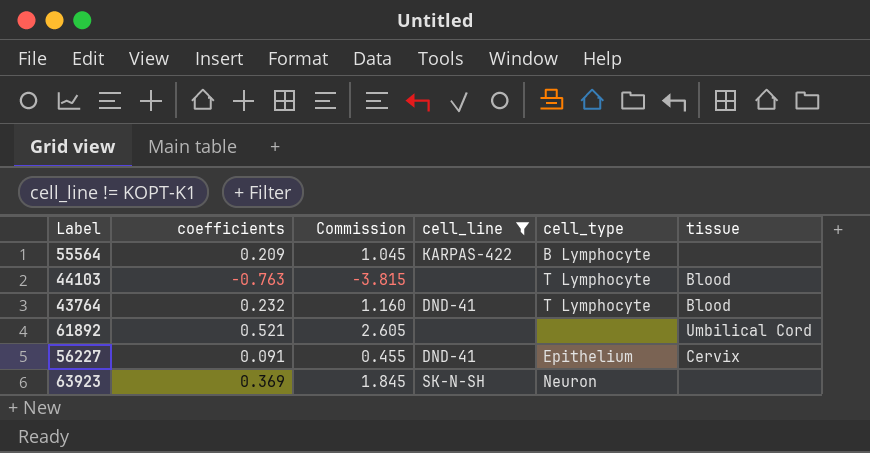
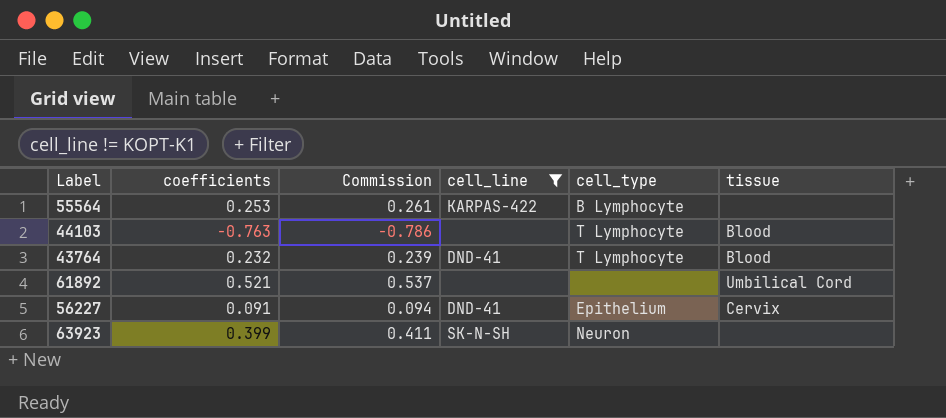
column Commission | formula: [coefficients] * 5 -> [coefficients] * 1.03
55564 | coefficients: 0.209 -> 0.253
63923 | coefficients: 0.369 -> 0.399

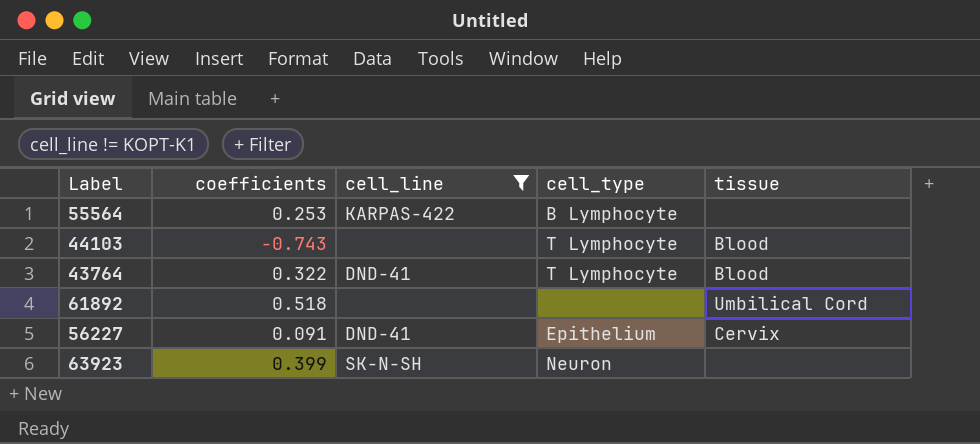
column Commission | formula: [coefficients] * 1.03 -> none
44103 | coefficients: -0.763 -> -0.743
43764 | coefficients: 0.232 -> 0.322
61892 | coefficients: 0.521 -> 0.518

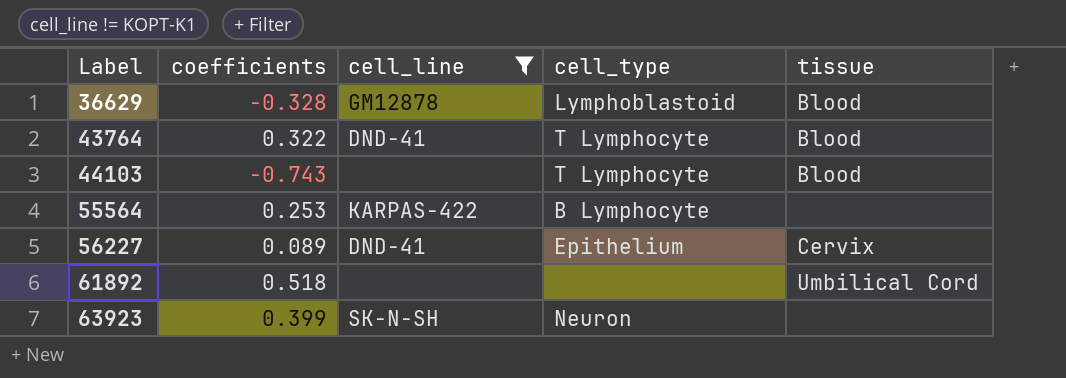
row order: none -> Label ascending
row 36629: none -> -0.328 | GM12878 | Lymphoblastoid | Blood
56227 | coefficients: 0.091 -> 0.089

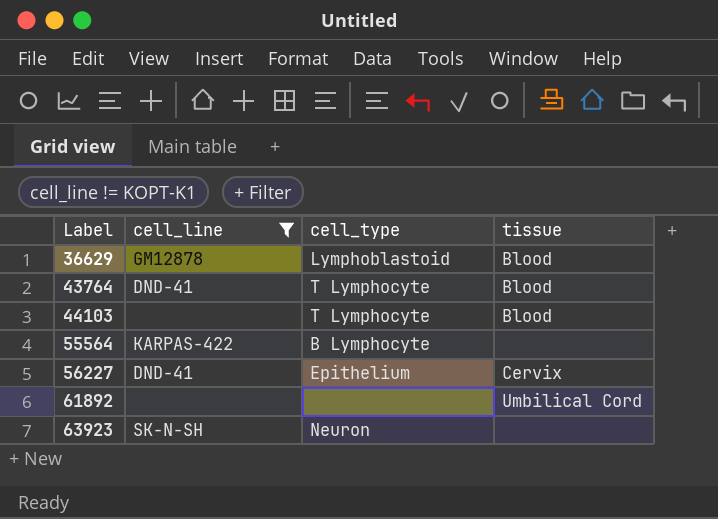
column coefficients | position: 2 -> none

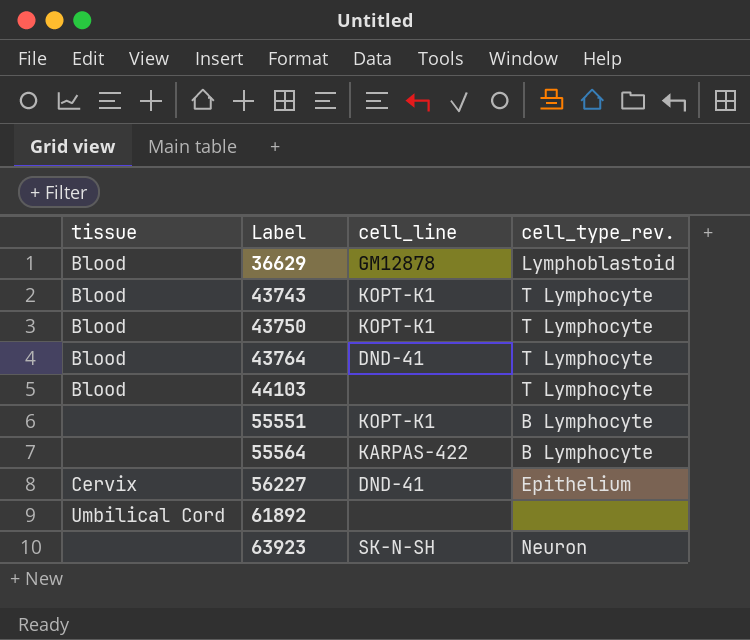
filter: cell_line != KOPT-K1 -> none
column tissue | position: 4 -> 1
column name: cell_type -> cell_type_rev.

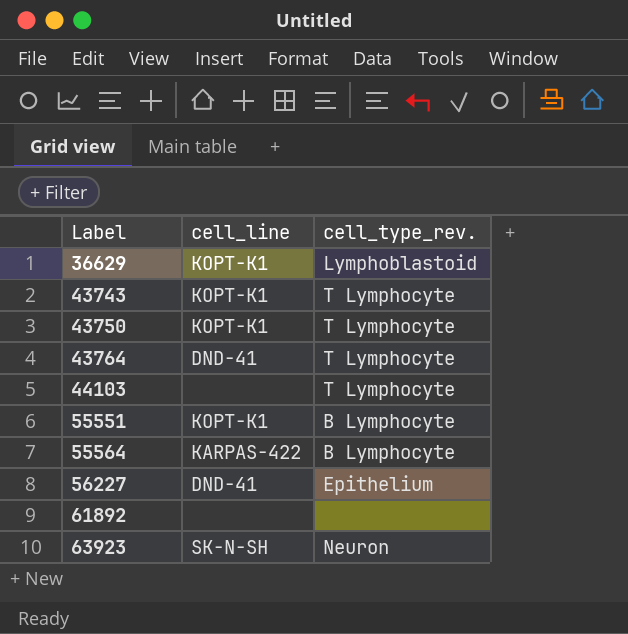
column tissue | position: 1 -> none
36629 | cell_line: GM12878 -> KOPT-K1

